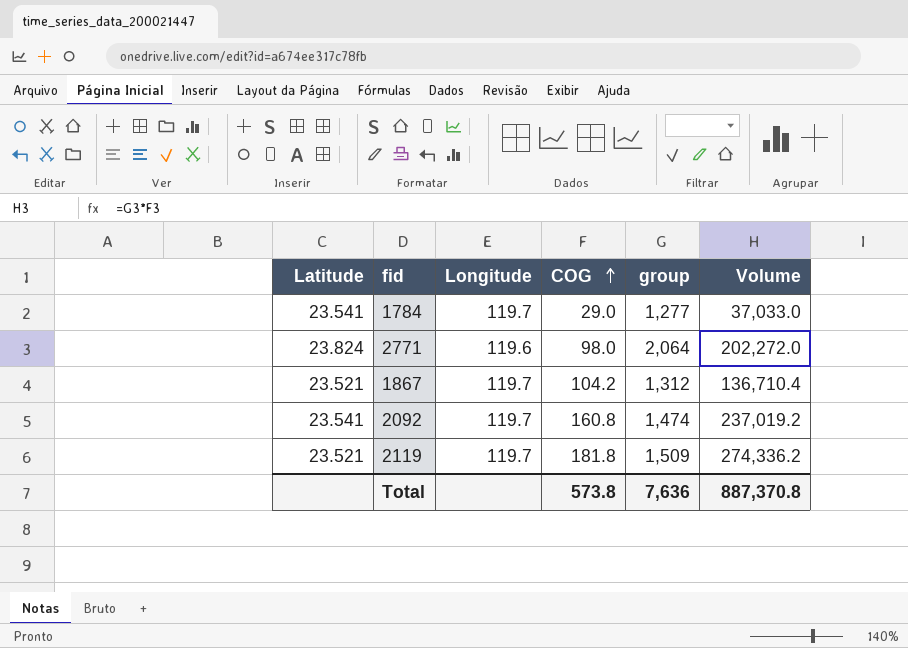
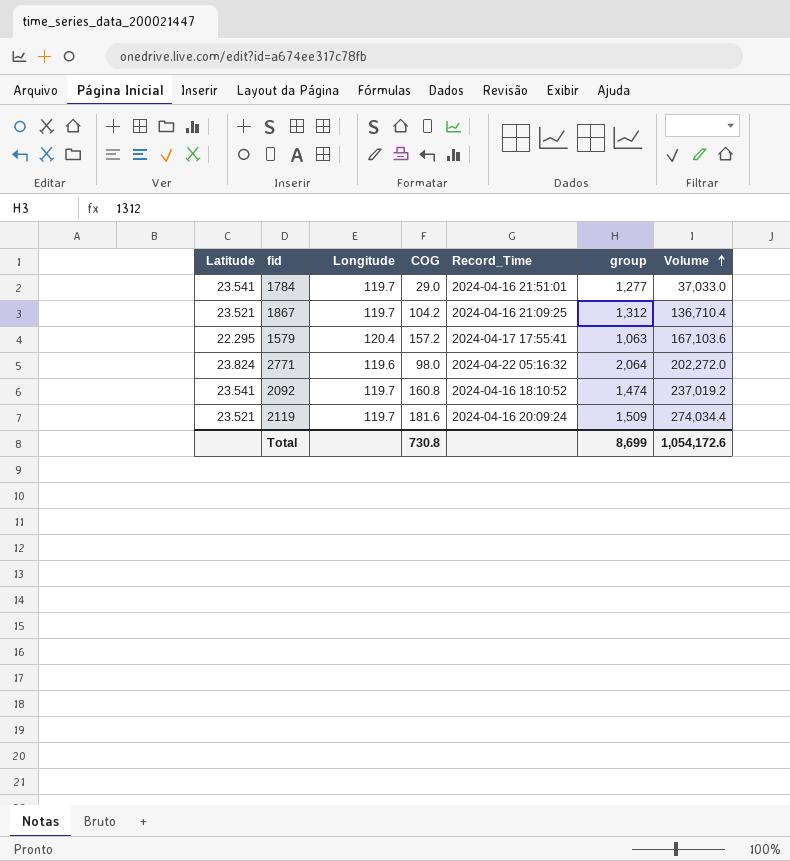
row order: COG ascending -> Volume ascending
column Record_Time | position: none -> 5
row 1579: none -> 22.295 | 120.4 | 157.2 | 2024-04-17 17:55:41 | 1,063 | 167,103.6
2119 | COG: 181.8 -> 181.6
2119 | Volume: 274,336.2 -> 274,034.4
Total | COG: 573.8 -> 730.8
Total | group: 7,636 -> 8,699
Total | Volume: 887,370.8 -> 1,054,172.6

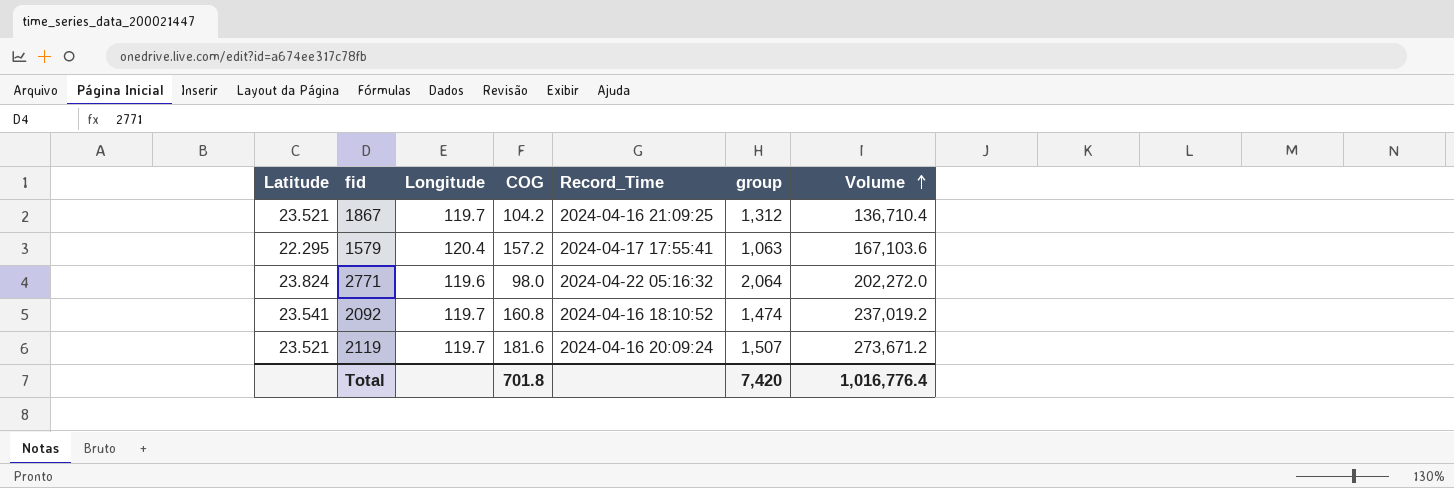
row 1784: 23.541 | 119.7 | 29.0 | 2024-04-16 21:51:01 | 1,277 | 37,033.0 -> none
2119 | group: 1,509 -> 1,507
2119 | Volume: 274,034.4 -> 273,671.2
Total | COG: 730.8 -> 701.8
Total | group: 8,699 -> 7,420
Total | Volume: 1,054,172.6 -> 1,016,776.4

